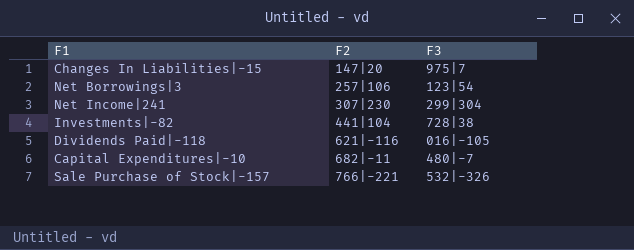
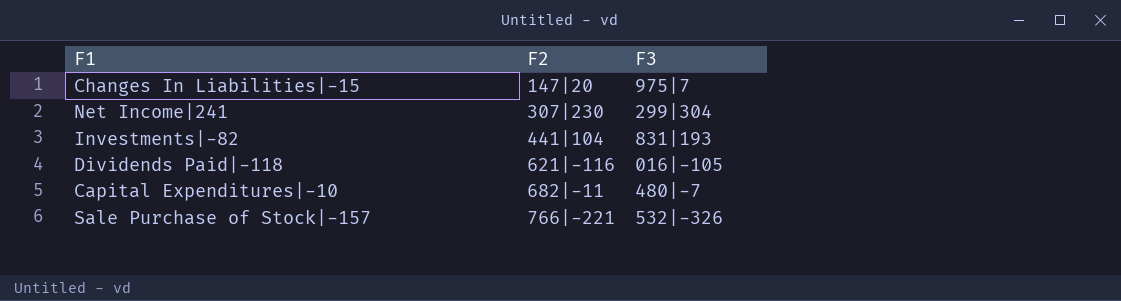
row Net Borrowings|3: 257|106 | 123|54 -> none
Investments|-82 | F3: 728|38 -> 831|193

